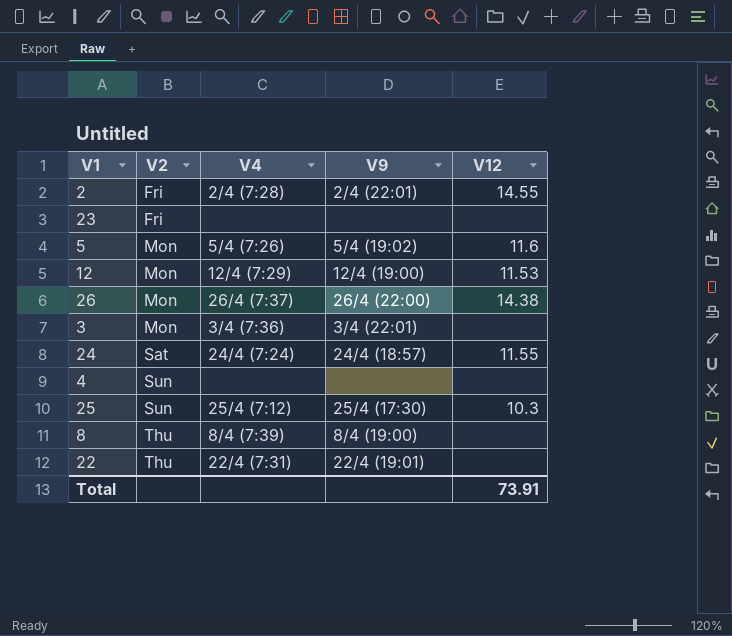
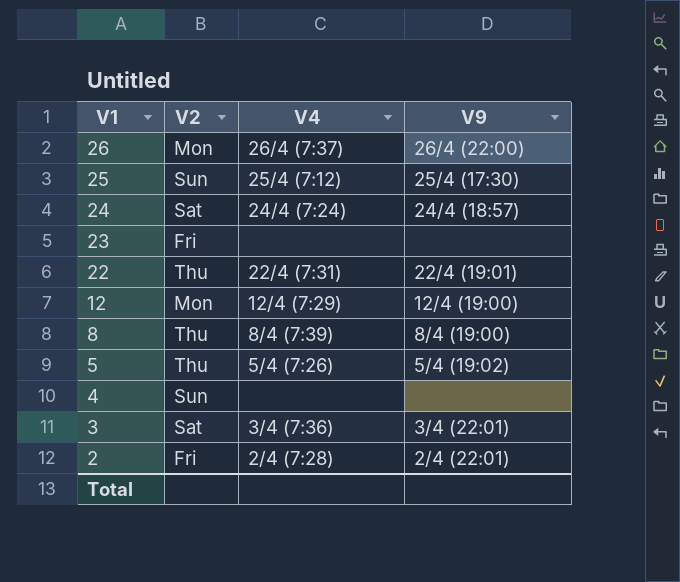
row order: V2 ascending -> V1 descending
column V12 | position: 5 -> none
5 | V2: Mon -> Thu
3 | V2: Mon -> Sat

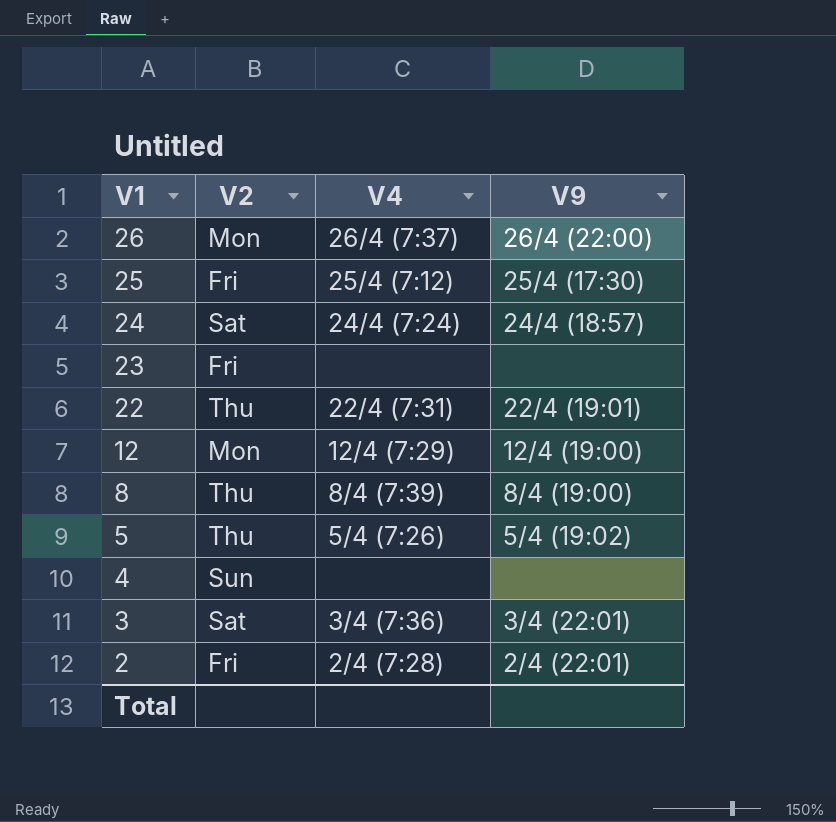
25 | V2: Sun -> Fri

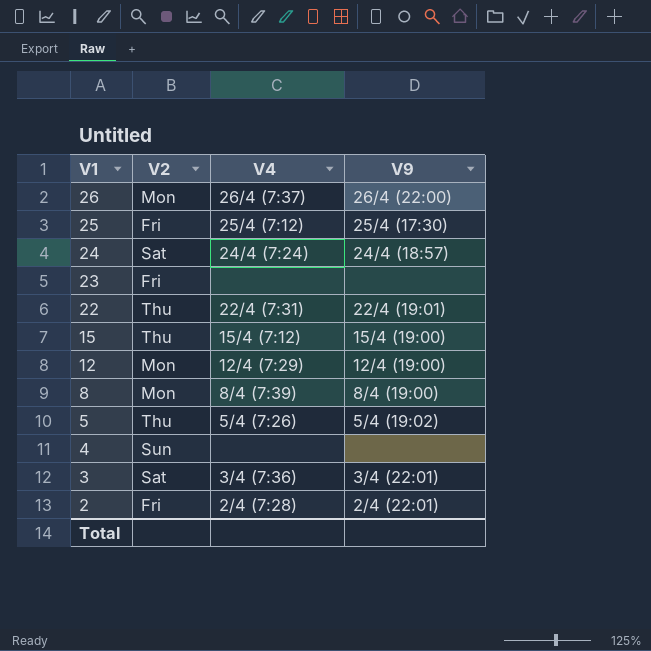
row 15: none -> Thu | 15/4 (7:12) | 15/4 (19:00)
8 | V2: Thu -> Mon

